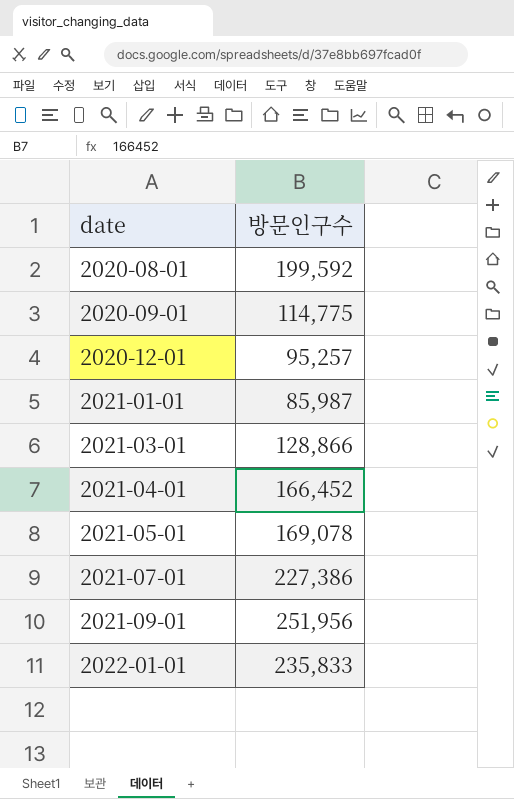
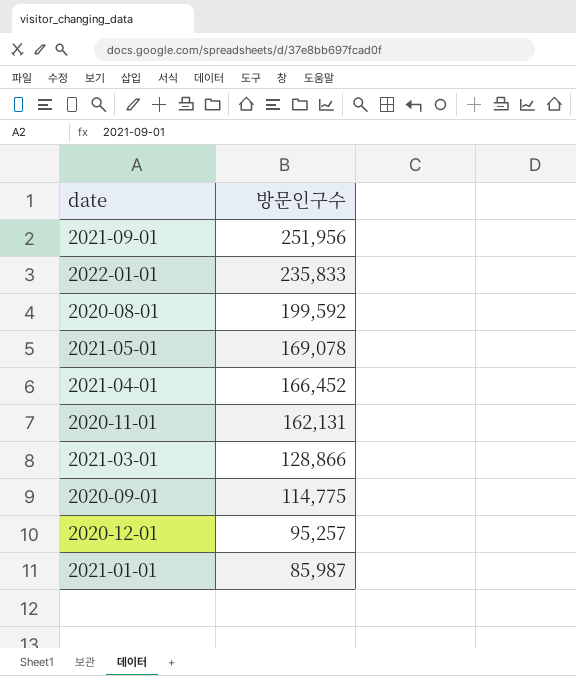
row order: date ascending -> 방문인구수 descending
row 2021-07-01: 227,386 -> none
row 2020-11-01: none -> 162,131

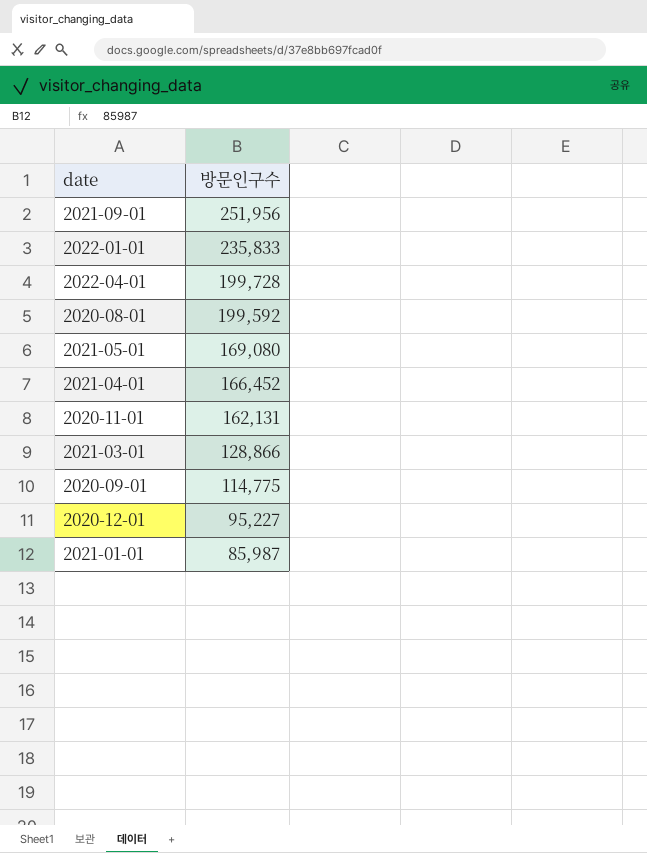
row 2022-04-01: none -> 199,728
2021-05-01 | 방문인구수: 169,078 -> 169,080
2020-12-01 | 방문인구수: 95,257 -> 95,227

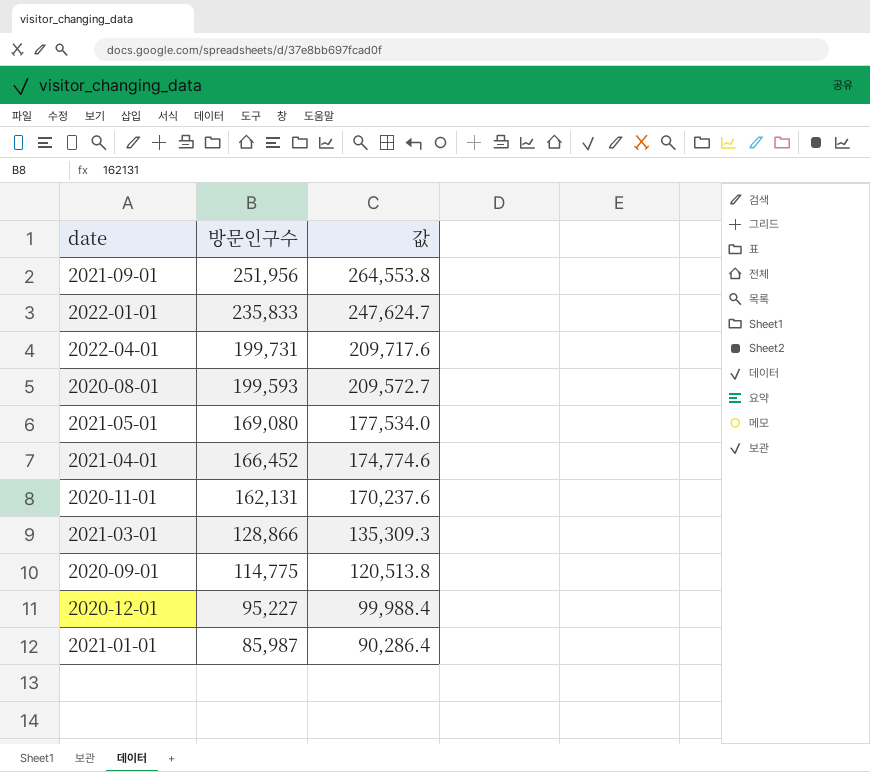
column 값 | formula: none -> [방문인구수] * 1.05
2022-04-01 | 방문인구수: 199,728 -> 199,731
2020-08-01 | 방문인구수: 199,592 -> 199,593

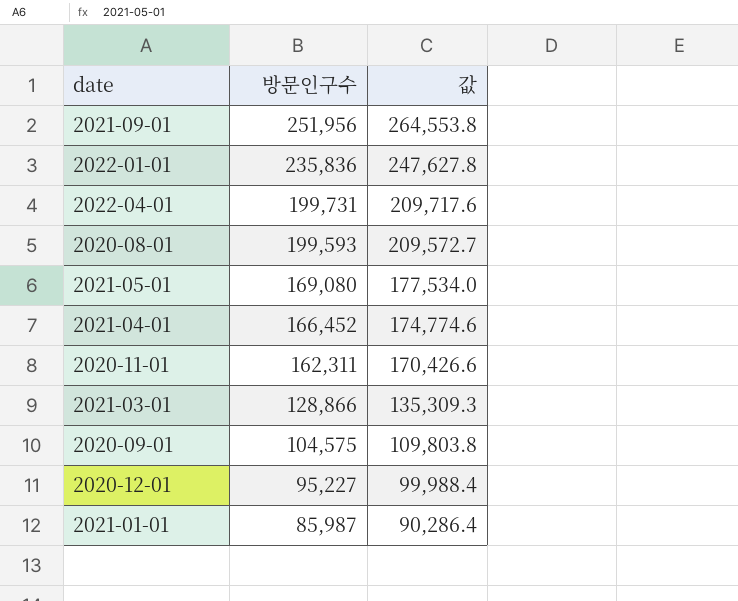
2022-01-01 | 방문인구수: 235,833 -> 235,836
2022-01-01 | 값: 247,624.7 -> 247,627.8
2020-11-01 | 방문인구수: 162,131 -> 162,311
2020-11-01 | 값: 170,237.6 -> 170,426.6
2020-09-01 | 방문인구수: 114,775 -> 104,575
2020-09-01 | 값: 120,513.8 -> 109,803.8

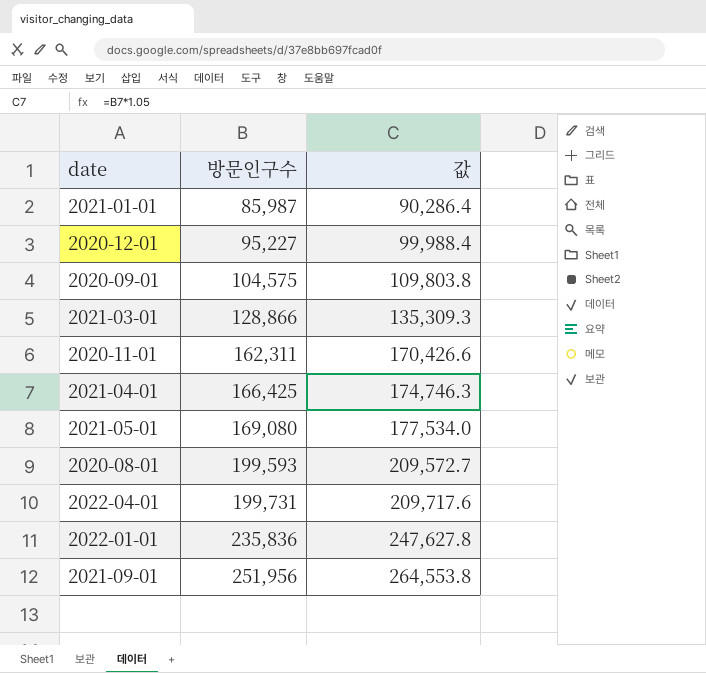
row order: 방문인구수 descending -> 방문인구수 ascending
2021-04-01 | 방문인구수: 166,452 -> 166,425
2021-04-01 | 값: 174,774.6 -> 174,746.3

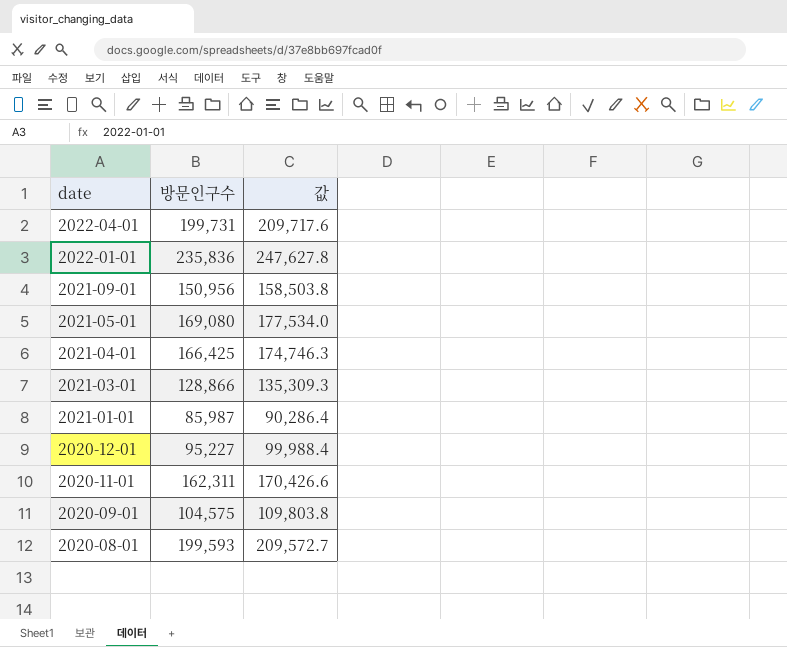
row order: 방문인구수 ascending -> date descending
2021-09-01 | 방문인구수: 251,956 -> 150,956
2021-09-01 | 값: 264,553.8 -> 158,503.8

